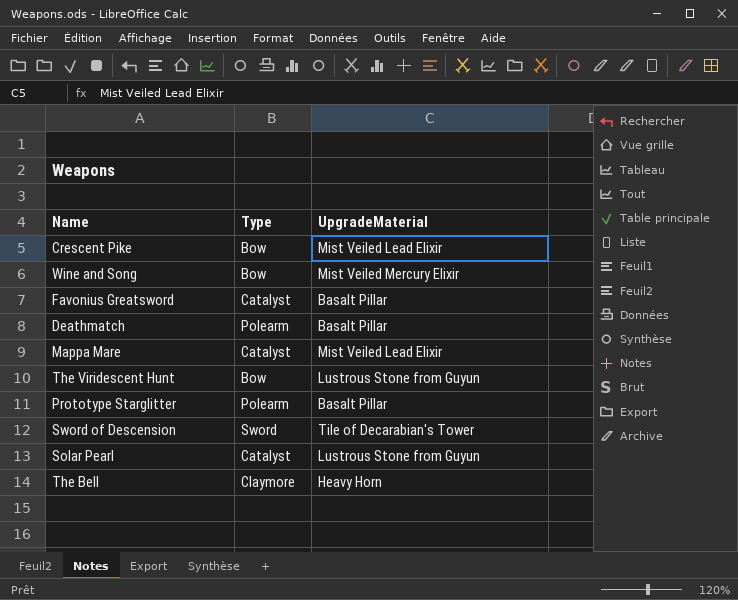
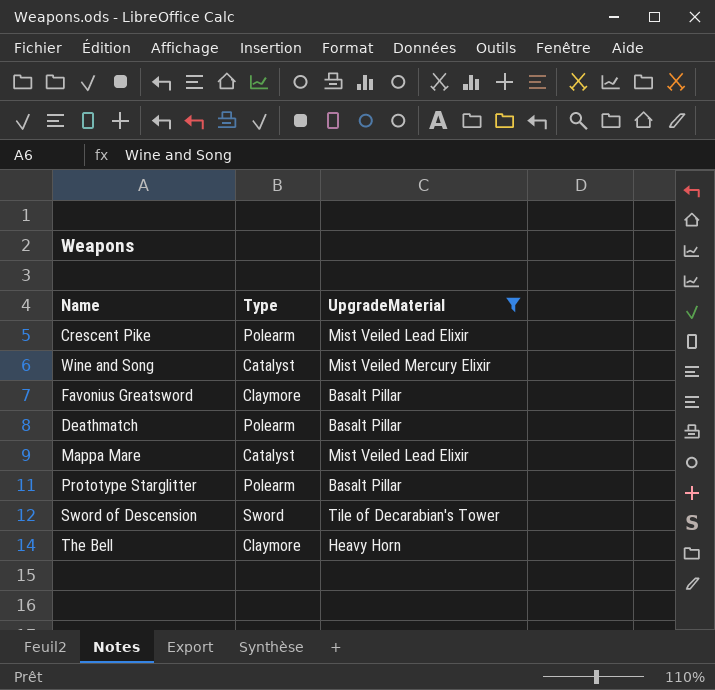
filter: none -> UpgradeMaterial != Lustrous Stone from Guyun
Crescent Pike | Type: Bow -> Polearm
Wine and Song | Type: Bow -> Catalyst
Favonius Greatsword | Type: Catalyst -> Claymore

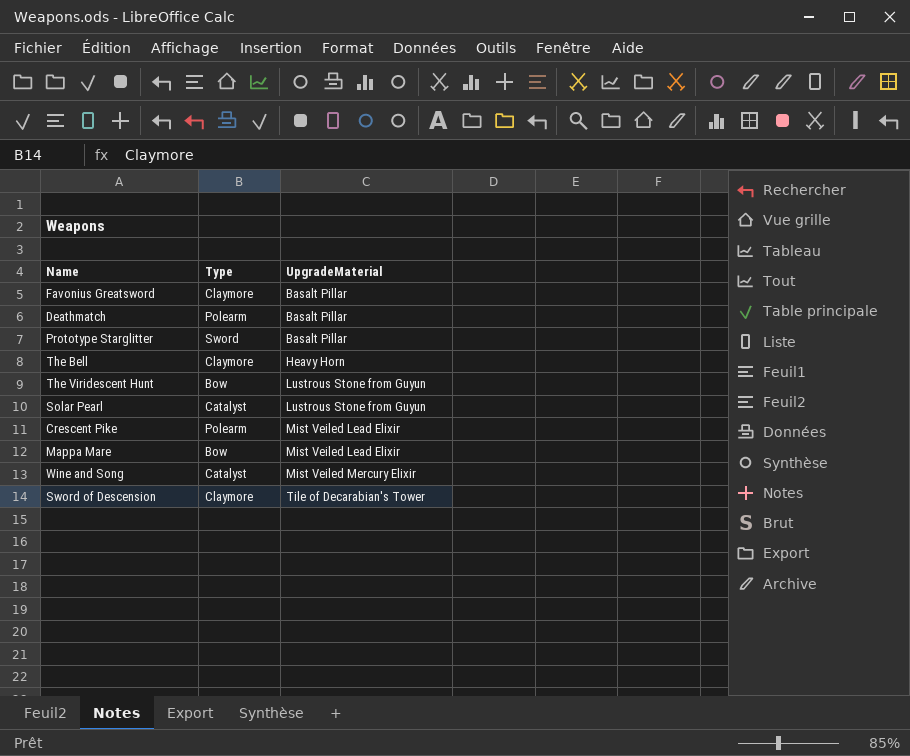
filter: UpgradeMaterial != Lustrous Stone from Guyun -> none
row order: none -> UpgradeMaterial ascending
Prototype Starglitter | Type: Polearm -> Sword
Mappa Mare | Type: Catalyst -> Bow
Sword of Descension | Type: Sword -> Claymore

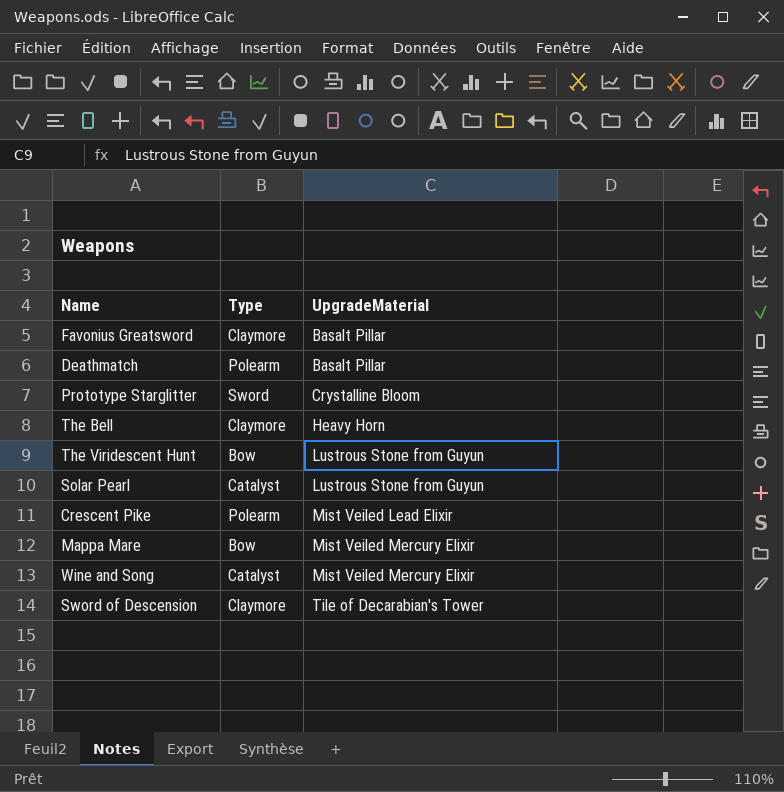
Prototype Starglitter | UpgradeMaterial: Basalt Pillar -> Crystalline Bloom
Mappa Mare | UpgradeMaterial: Mist Veiled Lead Elixir -> Mist Veiled Mercury Elixir

